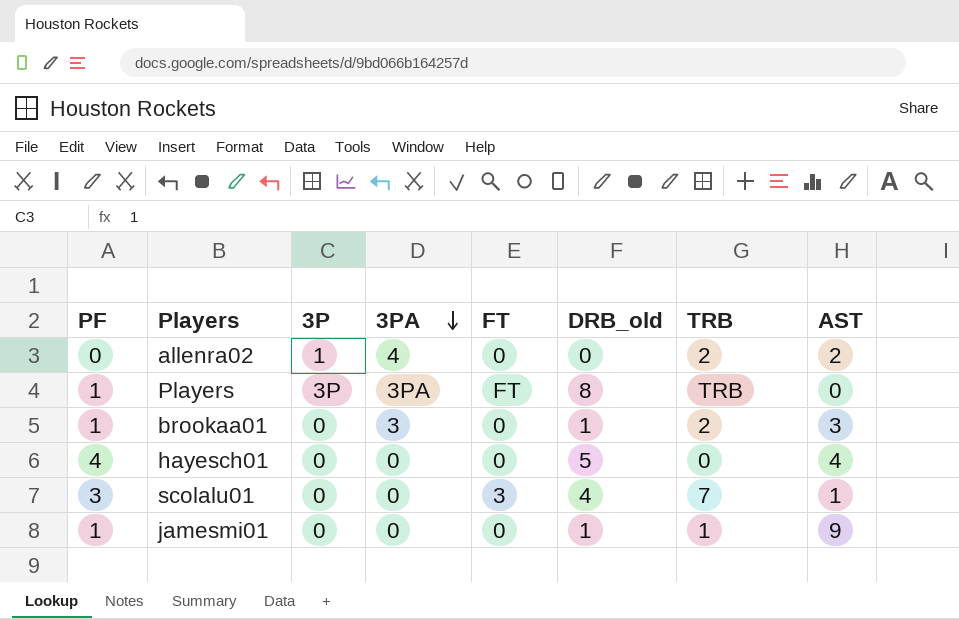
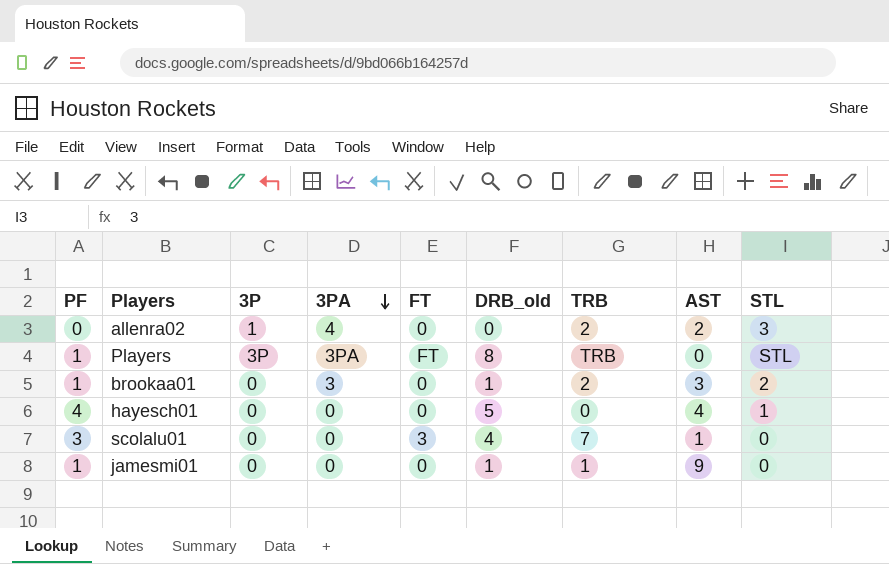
column STL | position: none -> 9

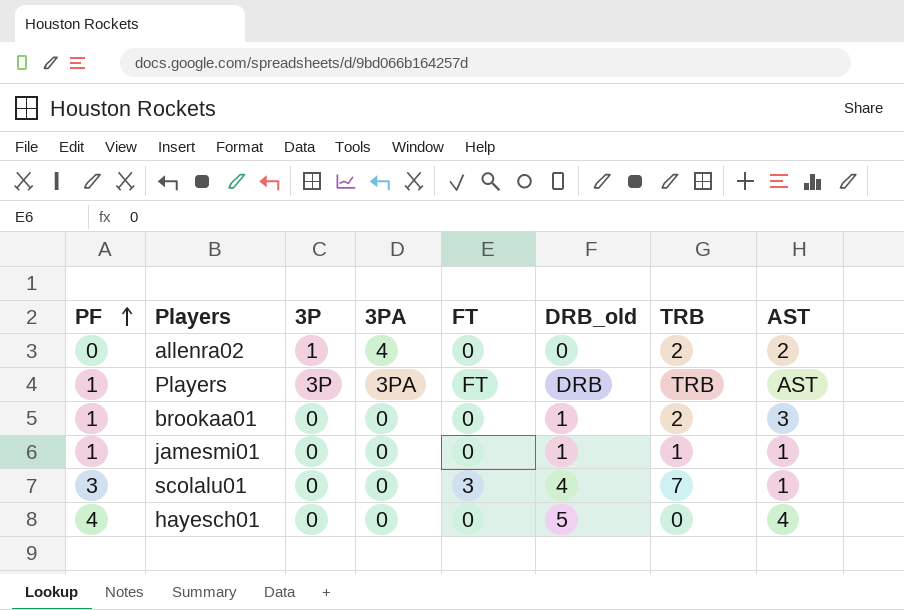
row order: 3PA descending -> PF ascending
column STL | position: 9 -> none
Players | DRB_old: 8 -> DRB
Players | AST: 0 -> AST
brookaa01 | 3PA: 3 -> 0
jamesmi01 | AST: 9 -> 1

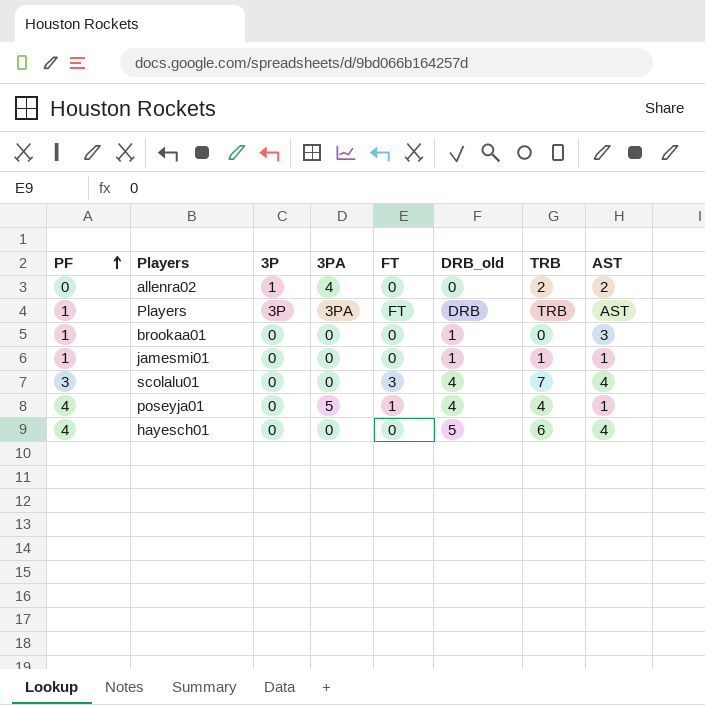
brookaa01 | TRB: 2 -> 0
scolalu01 | AST: 1 -> 4
row poseyja01: none -> 4 | 0 | 5 | 1 | 4 | 4 | 1
hayesch01 | TRB: 0 -> 6

